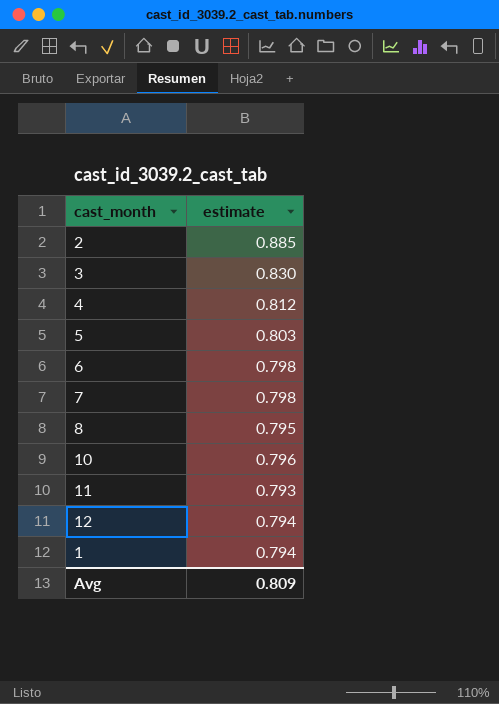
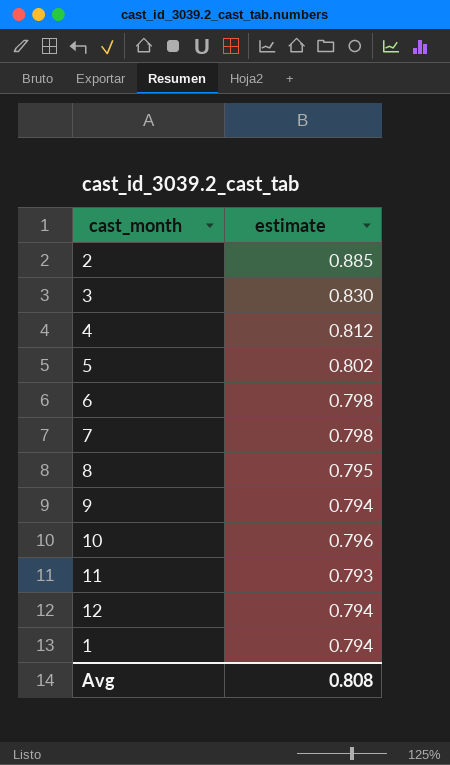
5 | estimate: 0.803 -> 0.802
row 9: none -> 0.794
Avg | estimate: 0.809 -> 0.808

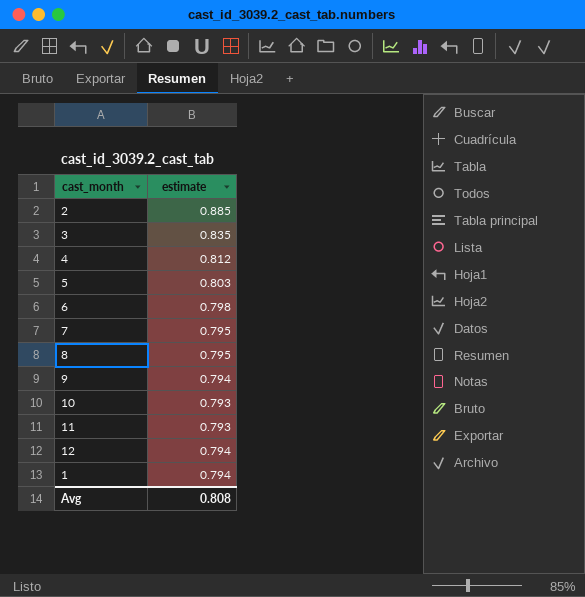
3 | estimate: 0.830 -> 0.835
5 | estimate: 0.802 -> 0.803
7 | estimate: 0.798 -> 0.795
10 | estimate: 0.796 -> 0.793

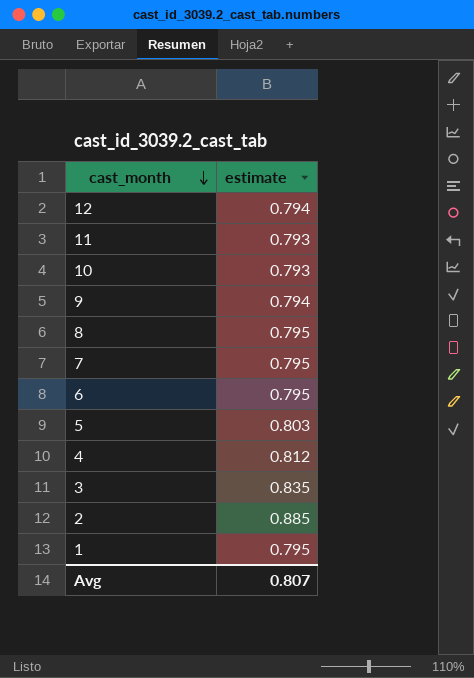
row order: none -> cast_month descending
6 | estimate: 0.798 -> 0.795
1 | estimate: 0.794 -> 0.795
Avg | estimate: 0.808 -> 0.807

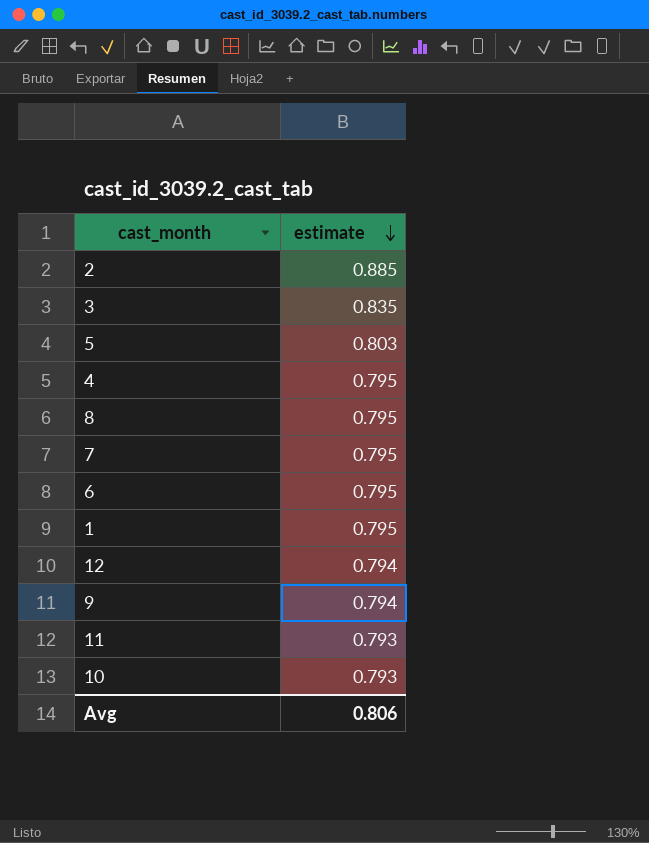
row order: cast_month descending -> estimate descending
4 | estimate: 0.812 -> 0.795
Avg | estimate: 0.807 -> 0.806

